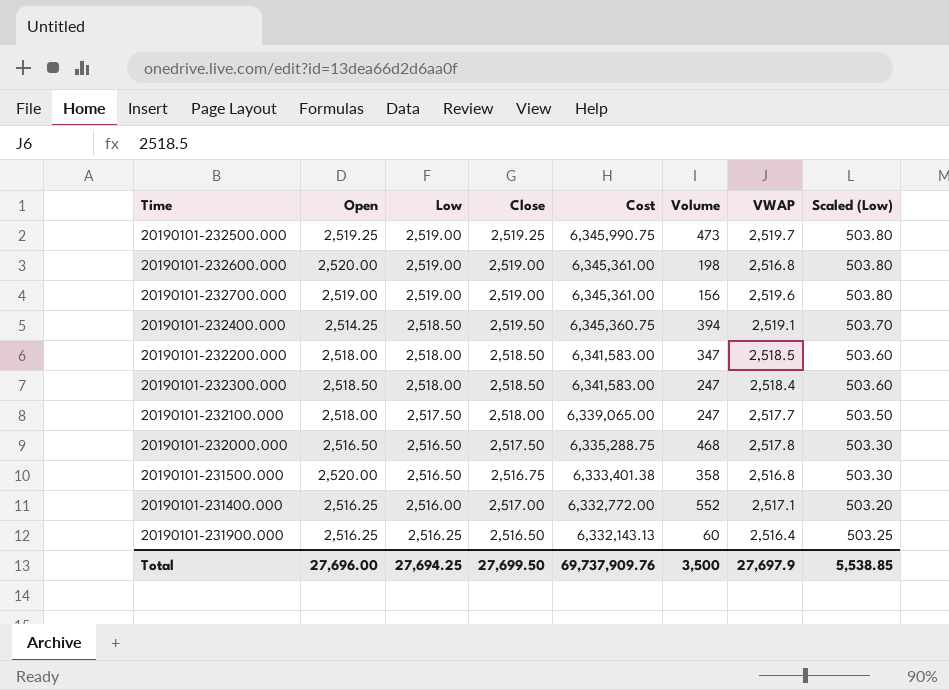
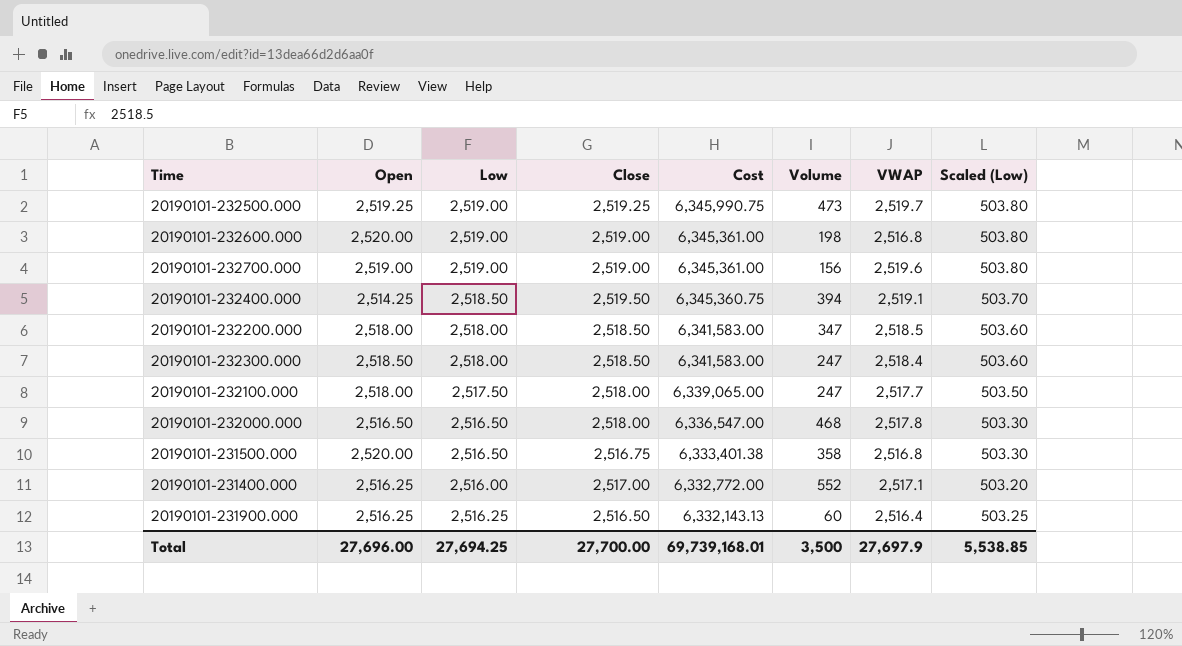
20190101-232000.000 | Close: 2,517.50 -> 2,518.00
20190101-232000.000 | Cost: 6,335,288.75 -> 6,336,547.00
Total | Close: 27,699.50 -> 27,700.00
Total | Cost: 69,737,909.76 -> 69,739,168.01

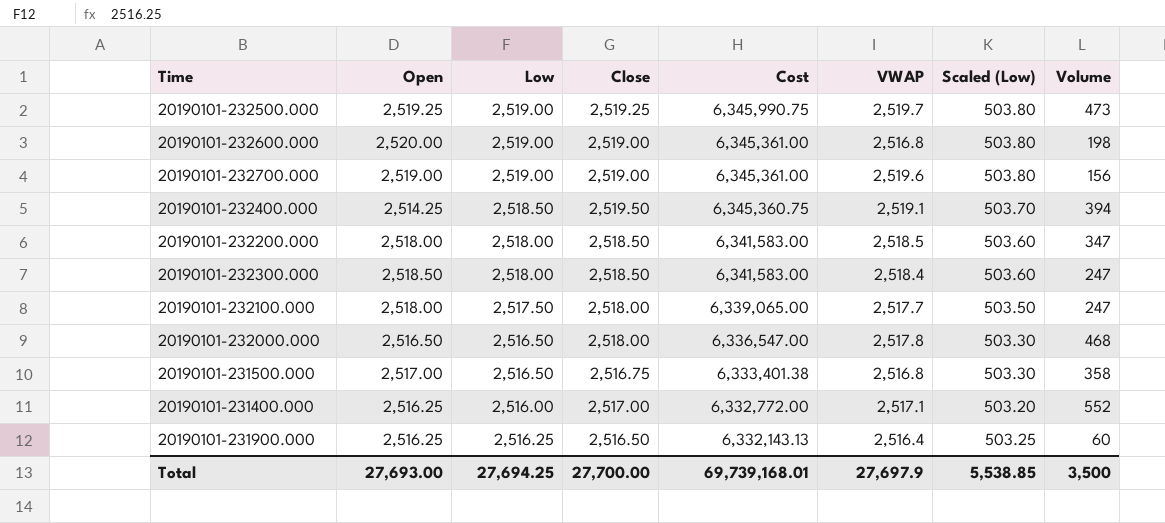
column Volume | position: 6 -> 8
20190101-231500.000 | Open: 2,520.00 -> 2,517.00
Total | Open: 27,696.00 -> 27,693.00

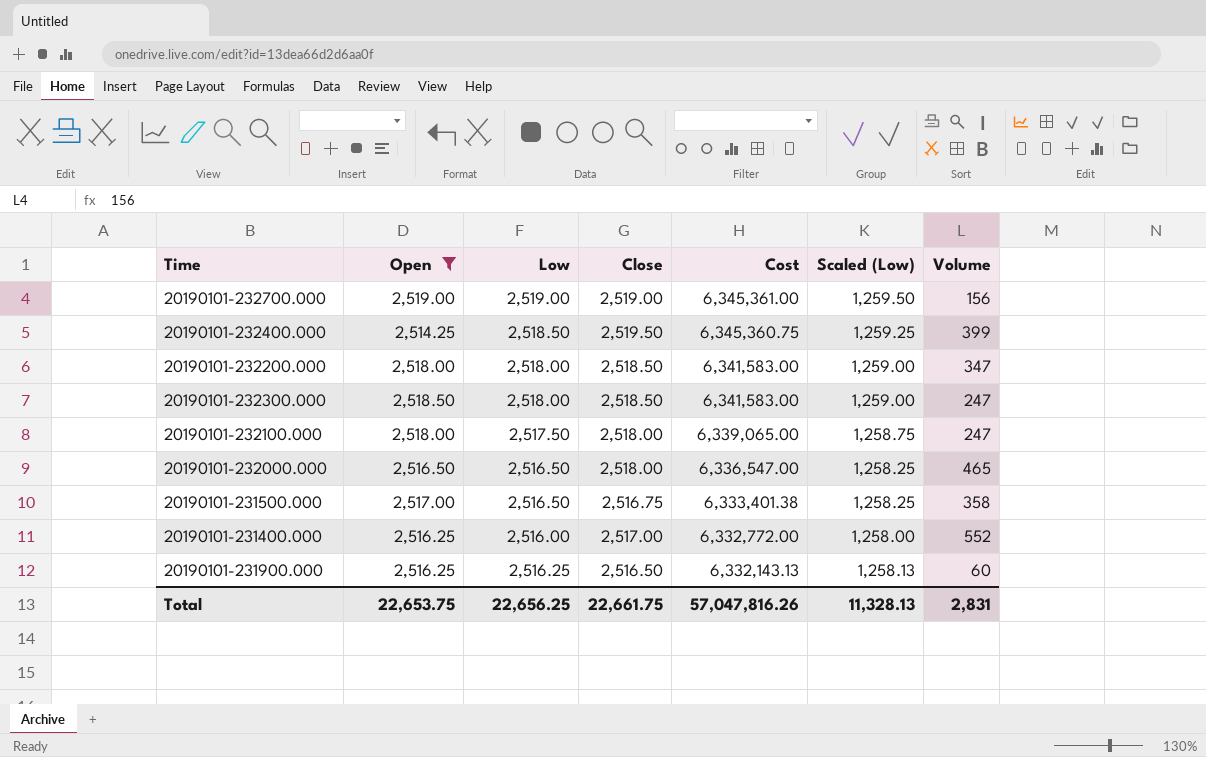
filter: none -> Open <= 2,519.00
column VWAP | position: 6 -> none
column Scaled (Low) | formula: [Low] * 0.2 -> [Low] * 0.5
20190101-232400.000 | Volume: 394 -> 399
20190101-232000.000 | Volume: 468 -> 465
Total | Open: 27,693.00 -> 22,653.75
Total | Low: 27,694.25 -> 22,656.25
Total | Close: 27,700.00 -> 22,661.75
Total | Cost: 69,739,168.01 -> 57,047,816.26
Total | Scaled (Low): 5,538.85 -> 11,328.13
Total | Volume: 3,500 -> 2,831

